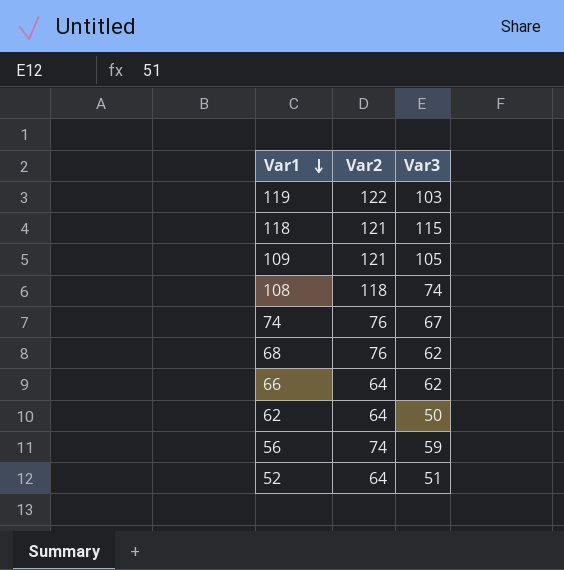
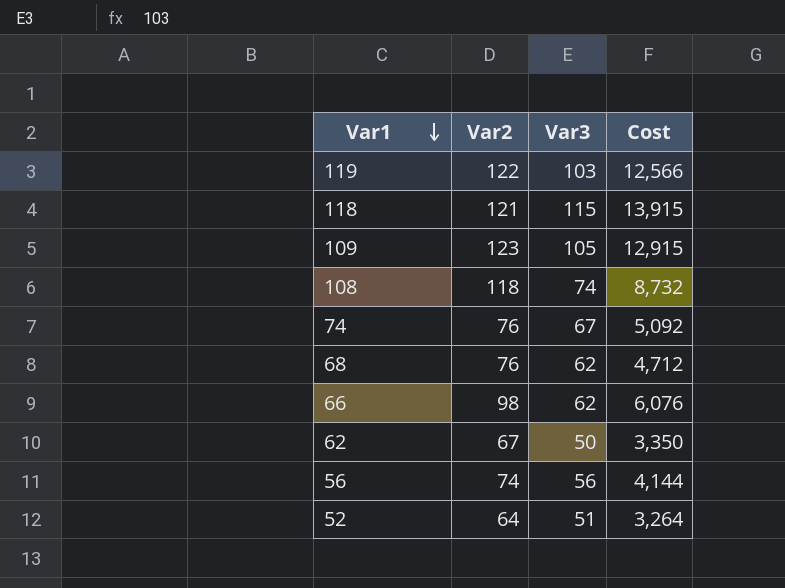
column Cost | formula: none -> [Var2] * [Var3]
109 | Var2: 121 -> 123
66 | Var2: 64 -> 98
62 | Var2: 64 -> 67
56 | Var3: 59 -> 56

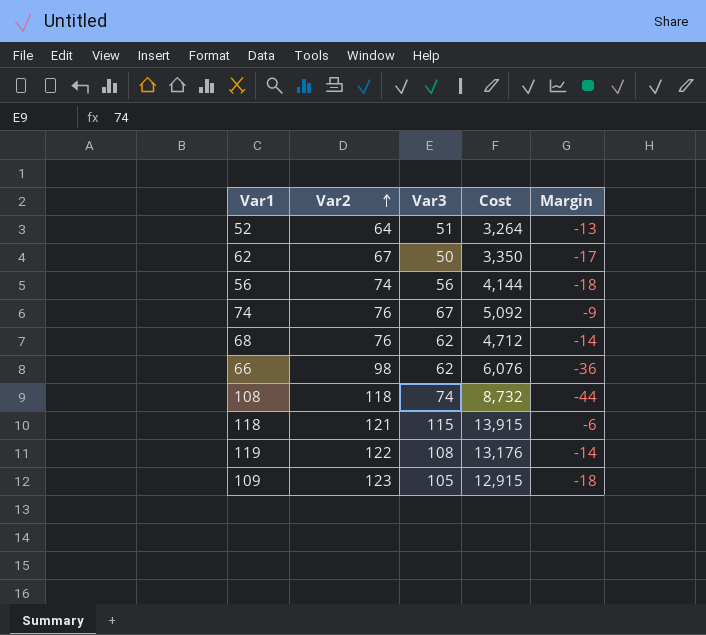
row order: Var1 descending -> Var2 ascending
column Margin | formula: none -> [Var3] - [Var2]
119 | Var3: 103 -> 108
119 | Cost: 12,566 -> 13,176

